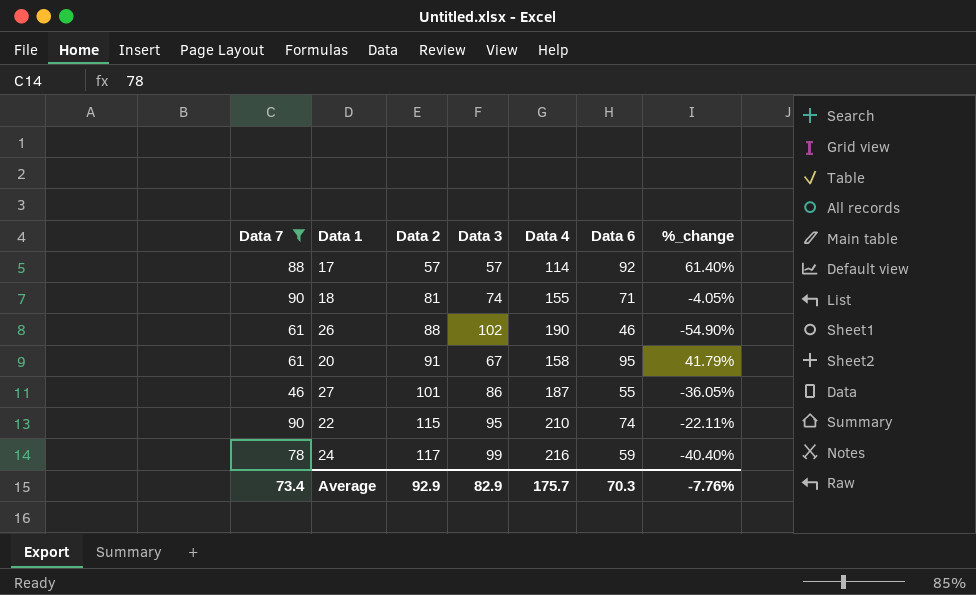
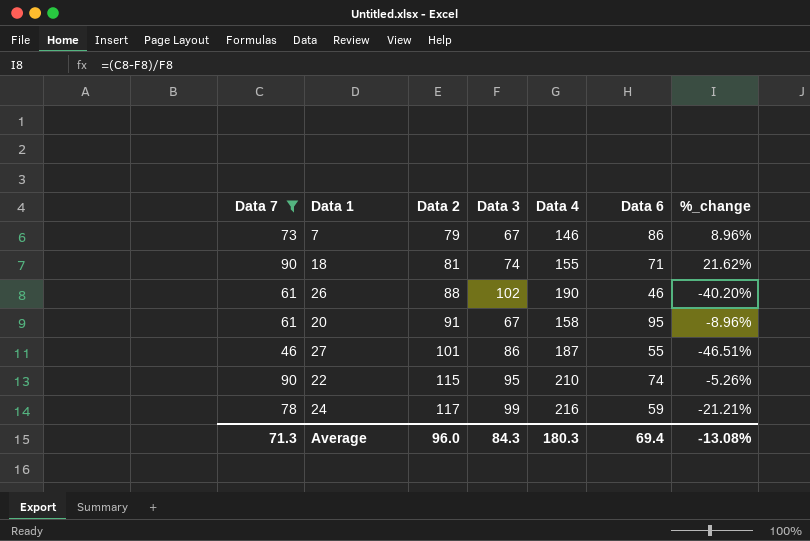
column %_change | formula: ([Data 6] - [Data 3]) / [Data 3] -> ([Data 7] - [Data 3]) / [Data 3]
row 17: 88 | 57 | 57 | 114 | 92 | 61.40% -> none
row 7: none -> 73 | 79 | 67 | 146 | 86 | 8.96%
Average | Data 7: 73.4 -> 71.3
Average | Data 2: 92.9 -> 96.0
Average | Data 3: 82.9 -> 84.3
Average | Data 4: 175.7 -> 180.3
Average | Data 6: 70.3 -> 69.4
Average | %_change: -7.76% -> -13.08%

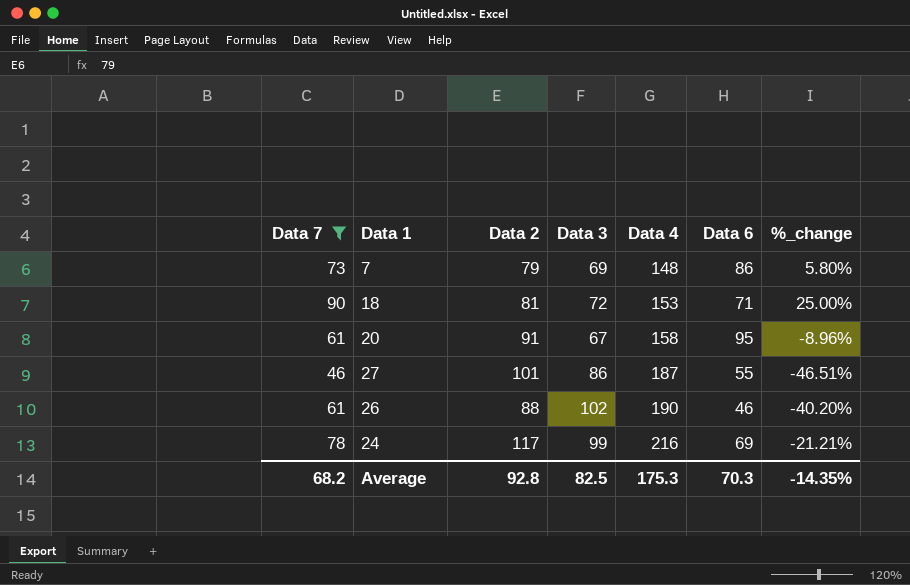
row order: Data 2 ascending -> Data 4 ascending
row 22: 90 | 115 | 95 | 210 | 74 | -5.26% -> none
7 | Data 3: 67 -> 69
7 | Data 4: 146 -> 148
7 | %_change: 8.96% -> 5.80%
18 | Data 3: 74 -> 72
18 | Data 4: 155 -> 153
18 | %_change: 21.62% -> 25.00%
24 | Data 6: 59 -> 69
Average | Data 7: 71.3 -> 68.2
Average | Data 2: 96.0 -> 92.8
Average | Data 3: 84.3 -> 82.5
Average | Data 4: 180.3 -> 175.3
Average | Data 6: 69.4 -> 70.3
Average | %_change: -13.08% -> -14.35%

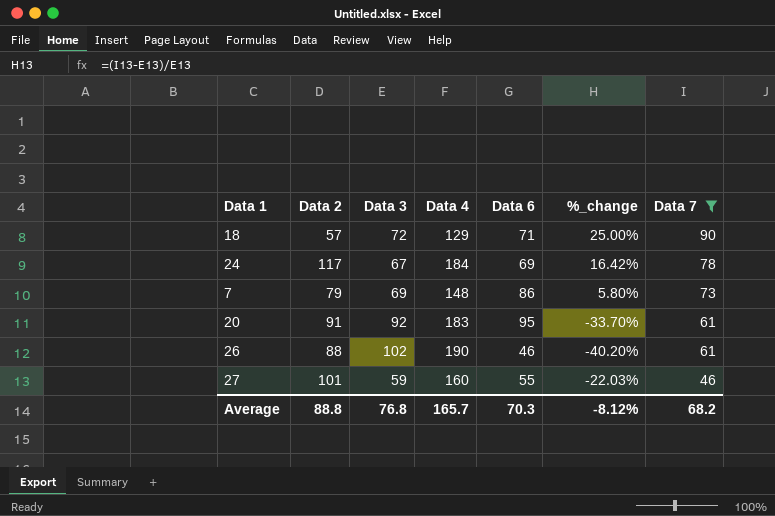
row order: Data 4 ascending -> Data 7 descending
column Data 7 | position: 1 -> 7
18 | Data 2: 81 -> 57
18 | Data 4: 153 -> 129
24 | Data 3: 99 -> 67
24 | Data 4: 216 -> 184
24 | %_change: -21.21% -> 16.42%
20 | Data 3: 67 -> 92
20 | Data 4: 158 -> 183
20 | %_change: -8.96% -> -33.70%
27 | Data 3: 86 -> 59
27 | Data 4: 187 -> 160
27 | %_change: -46.51% -> -22.03%
Average | Data 2: 92.8 -> 88.8
Average | Data 3: 82.5 -> 76.8
Average | Data 4: 175.3 -> 165.7
Average | %_change: -14.35% -> -8.12%

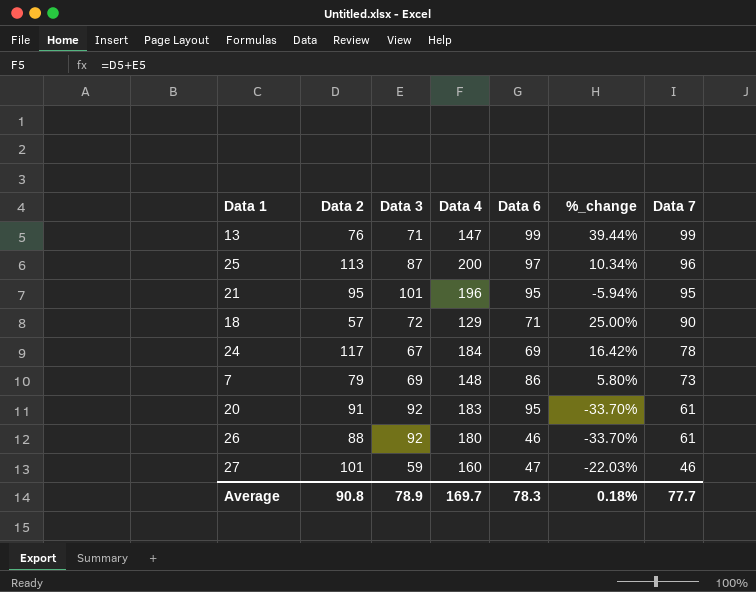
filter: Data 7 <= 90 -> none
26 | Data 3: 102 -> 92
26 | Data 4: 190 -> 180
26 | %_change: -40.20% -> -33.70%
27 | Data 6: 55 -> 47
Average | Data 2: 88.8 -> 90.8
Average | Data 3: 76.8 -> 78.9
Average | Data 4: 165.7 -> 169.7
Average | Data 6: 70.3 -> 78.3
Average | %_change: -8.12% -> 0.18%
Average | Data 7: 68.2 -> 77.7

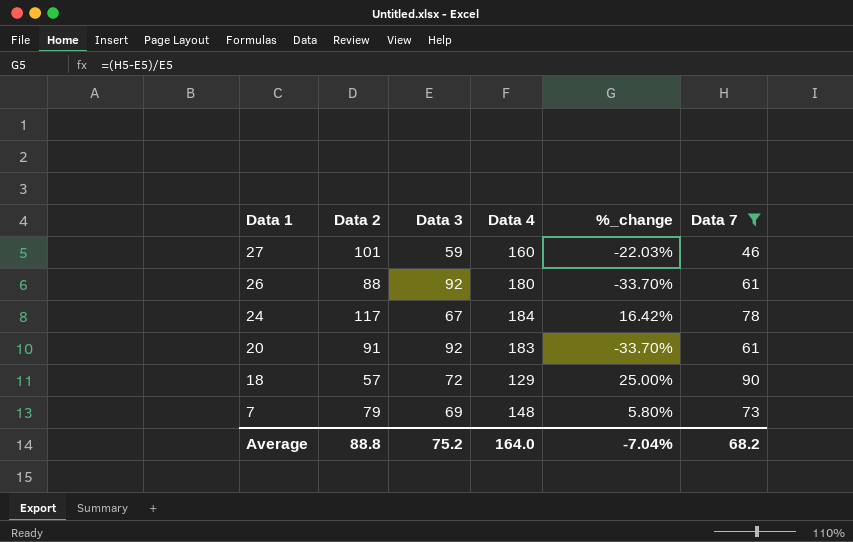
filter: none -> Data 7 <= 90
row order: Data 7 descending -> Data 1 descending
column Data 6 | position: 5 -> none
Average | Data 2: 90.8 -> 88.8
Average | Data 3: 78.9 -> 75.2
Average | Data 4: 169.7 -> 164.0
Average | %_change: 0.18% -> -7.04%
Average | Data 7: 77.7 -> 68.2

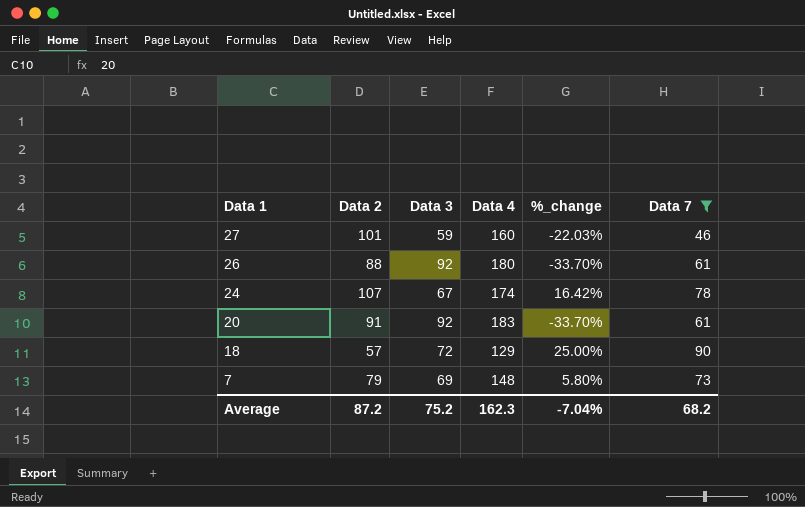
24 | Data 2: 117 -> 107
24 | Data 4: 184 -> 174
Average | Data 2: 88.8 -> 87.2
Average | Data 4: 164.0 -> 162.3

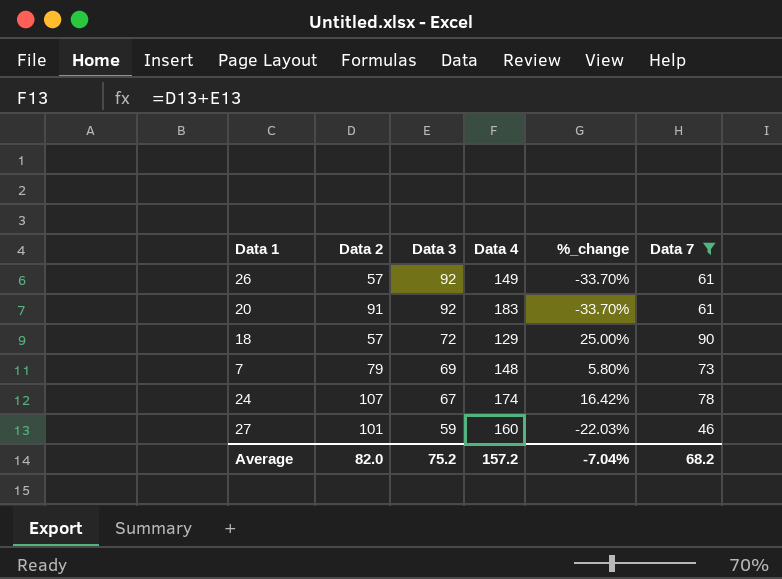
row order: Data 1 descending -> Data 3 descending
26 | Data 2: 88 -> 57
26 | Data 4: 180 -> 149
Average | Data 2: 87.2 -> 82.0
Average | Data 4: 162.3 -> 157.2

